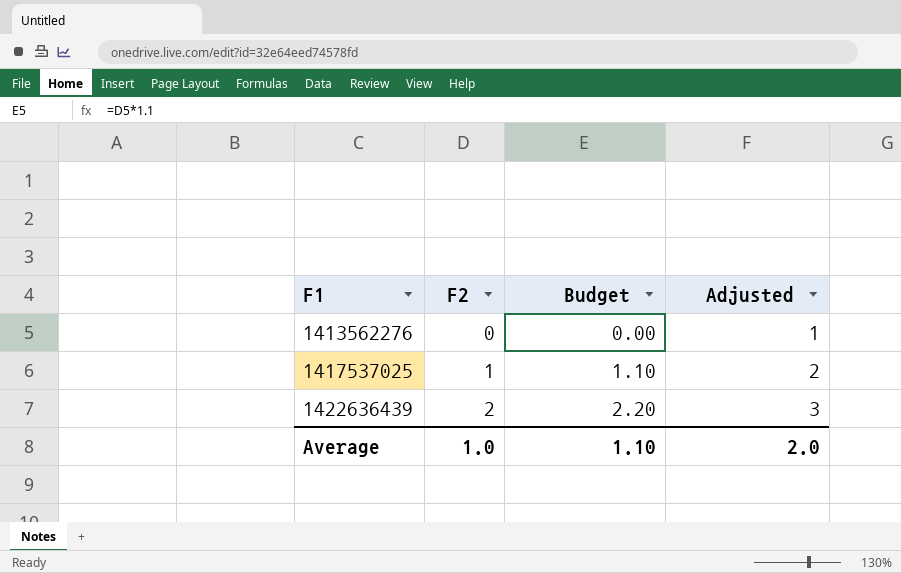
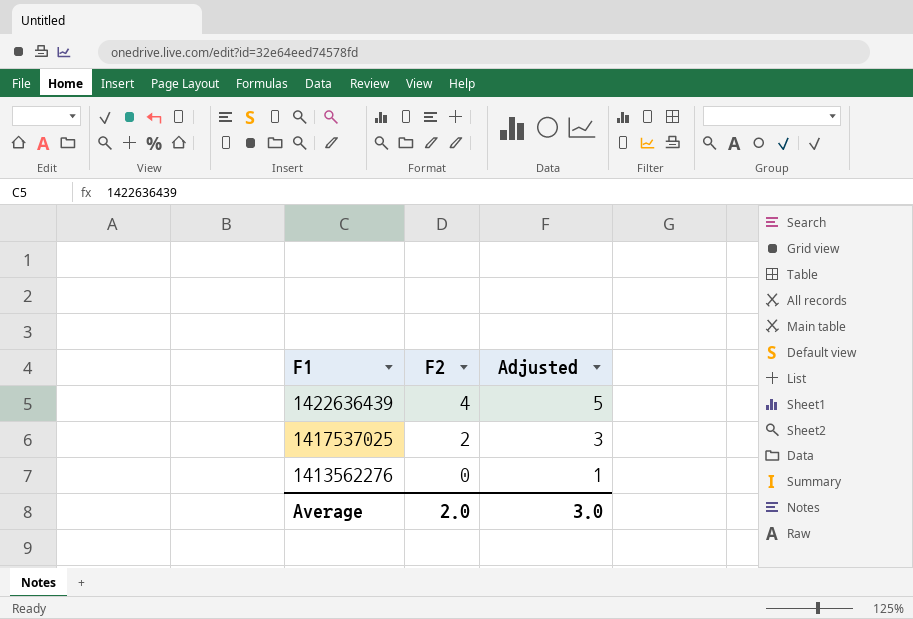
row order: F1 ascending -> F1 descending
column Budget | formula: [F2] * 1.1 -> none
1422636439 | F2: 2 -> 4
1422636439 | Adjusted: 3 -> 5
1417537025 | F2: 1 -> 2
1417537025 | Adjusted: 2 -> 3
Average | F2: 1.0 -> 2.0
Average | Adjusted: 2.0 -> 3.0

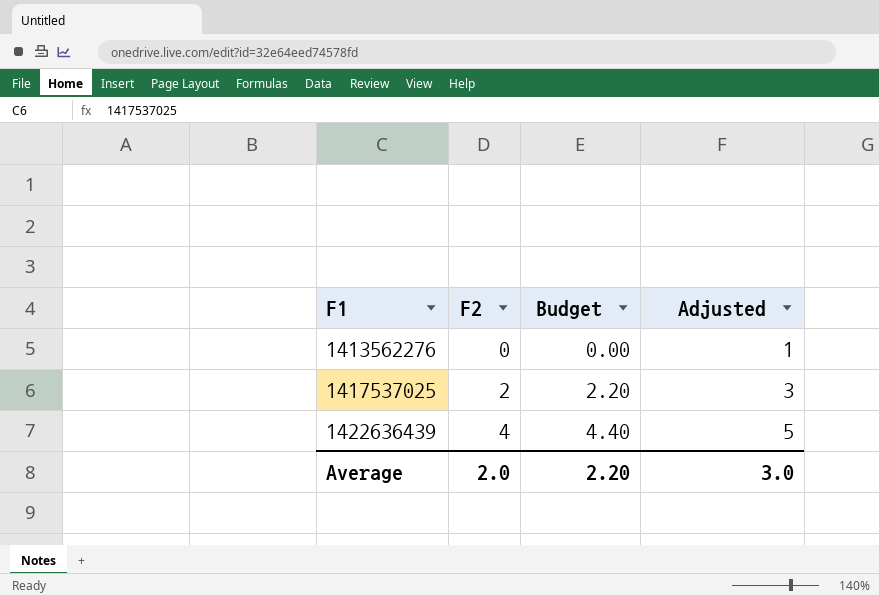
row order: F1 descending -> F1 ascending
column Budget | formula: none -> [F2] * 1.1

